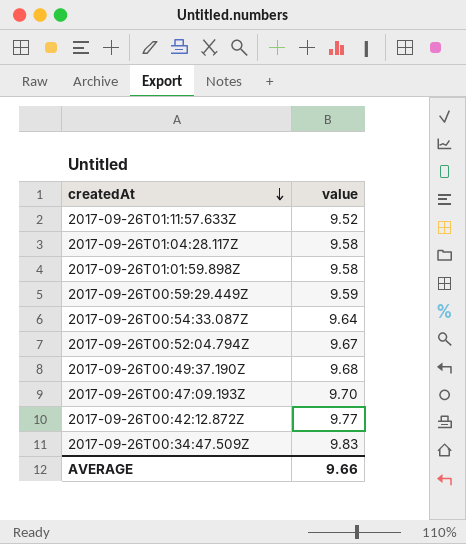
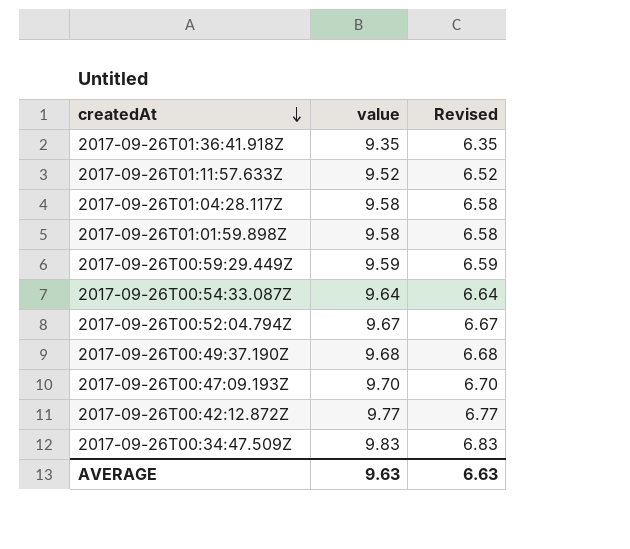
column Revised | formula: none -> [value] - 3
row 2017-09-26T01:36:41.918Z: none -> 9.35 | 6.35
AVERAGE | value: 9.66 -> 9.63

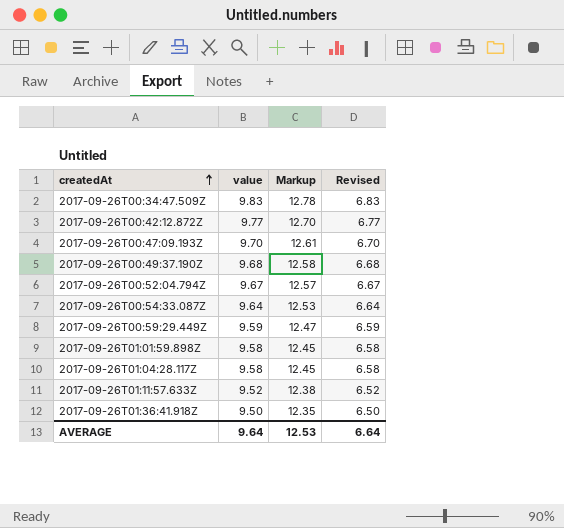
row order: createdAt descending -> createdAt ascending
column Markup | formula: none -> [value] * 1.3
2017-09-26T01:36:41.918Z | value: 9.35 -> 9.50
2017-09-26T01:36:41.918Z | Revised: 6.35 -> 6.50
AVERAGE | value: 9.63 -> 9.64
AVERAGE | Revised: 6.63 -> 6.64

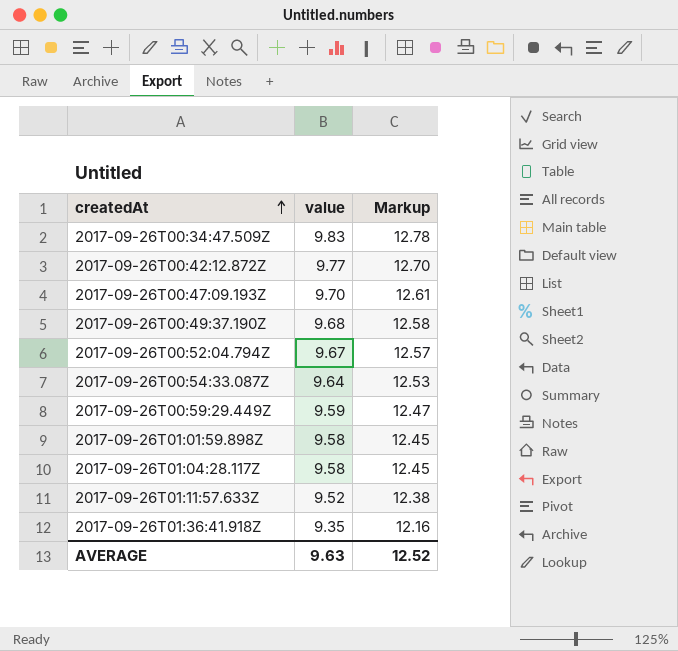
column Revised | formula: [value] - 3 -> none
2017-09-26T01:36:41.918Z | value: 9.50 -> 9.35
2017-09-26T01:36:41.918Z | Markup: 12.35 -> 12.16
AVERAGE | value: 9.64 -> 9.63
AVERAGE | Markup: 12.53 -> 12.52

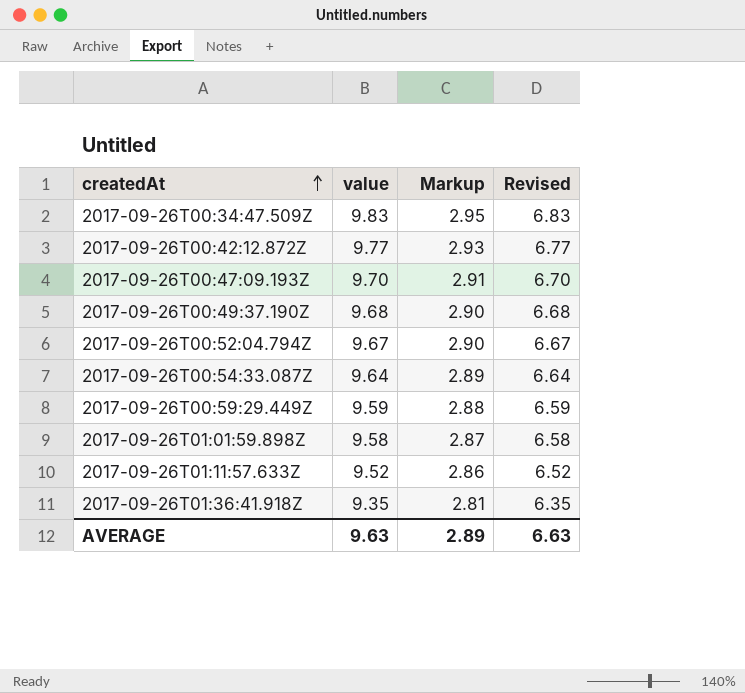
column Markup | formula: [value] * 1.3 -> [value] * 0.3
column Revised | formula: none -> [value] - 3
row 2017-09-26T01:04:28.117Z: 9.58 | 12.45 -> none
AVERAGE | Markup: 12.52 -> 2.89

